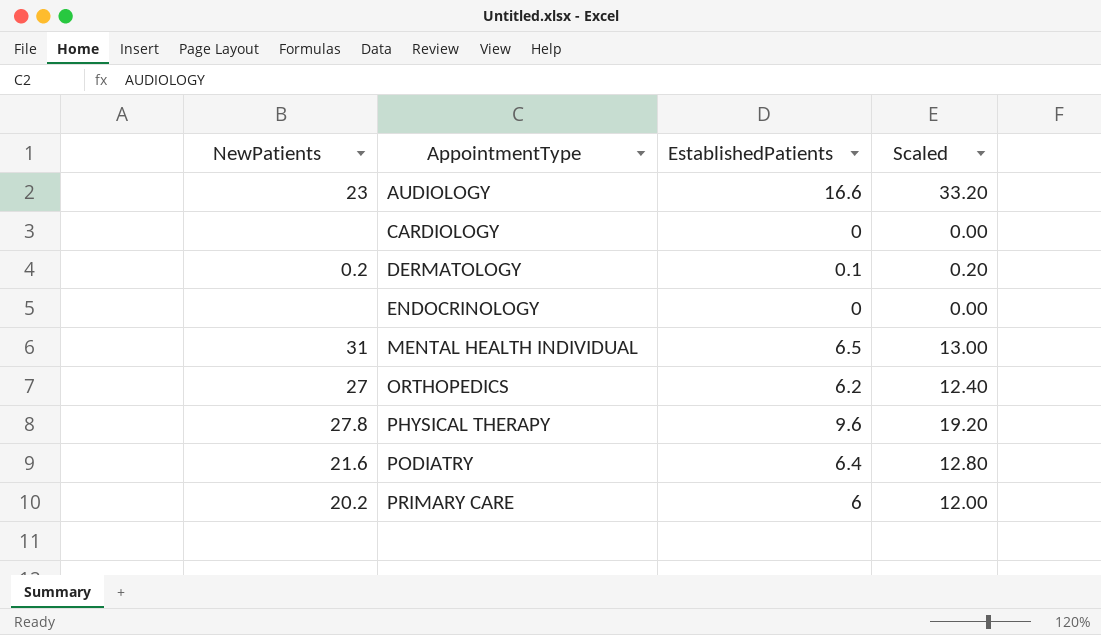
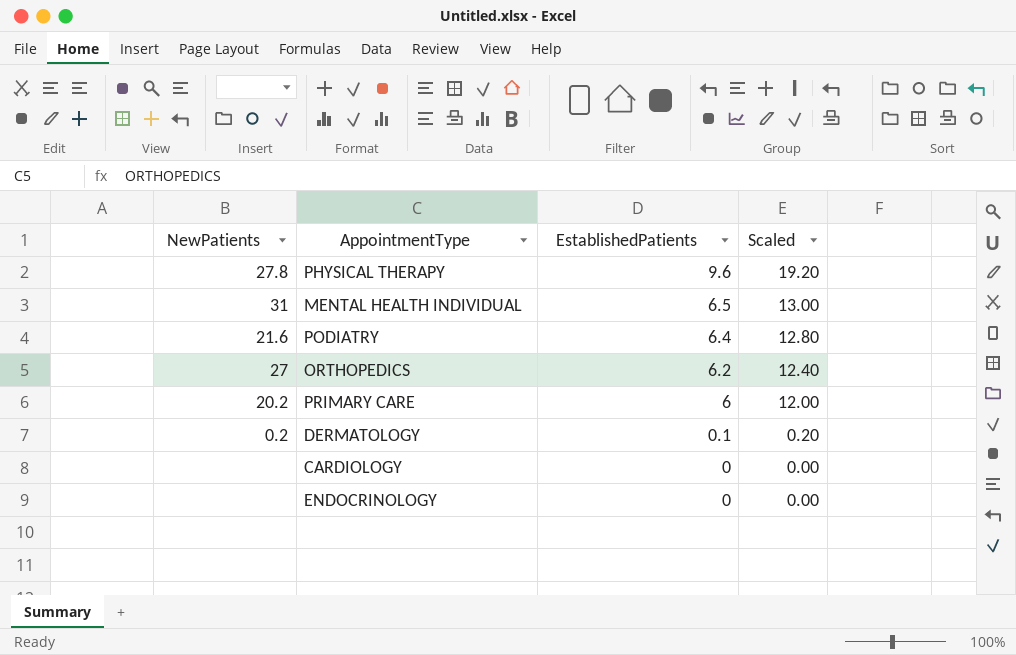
row order: AppointmentType ascending -> EstablishedPatients descending
row AUDIOLOGY: 23 | 16.6 | 33.20 -> none

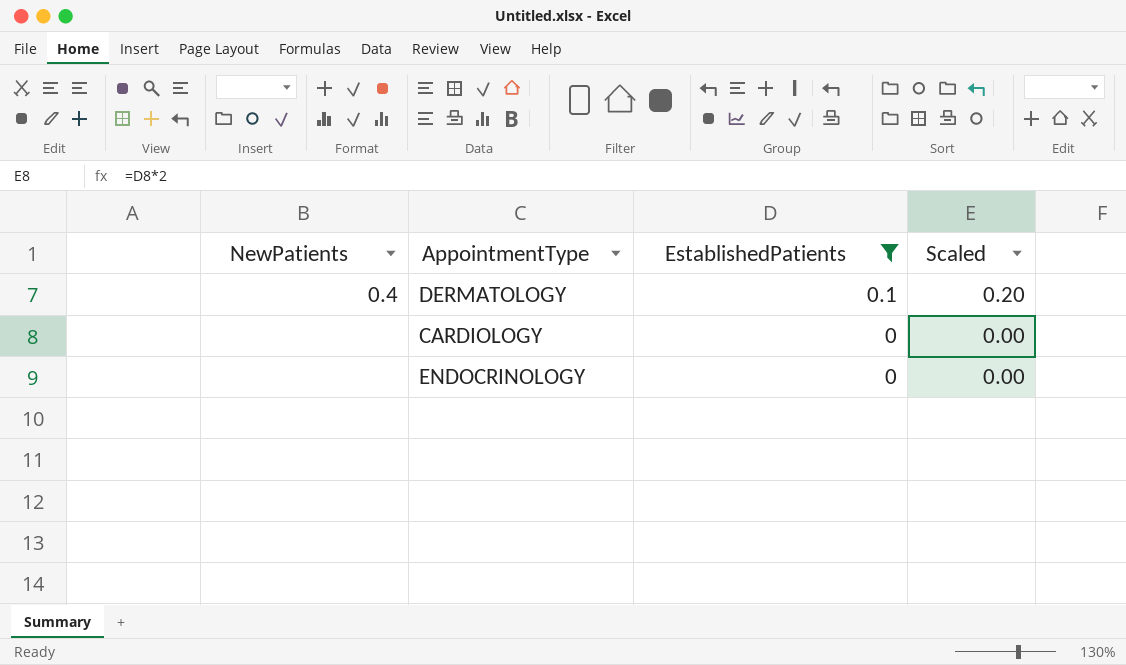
filter: none -> EstablishedPatients <= 0.1
DERMATOLOGY | NewPatients: 0.2 -> 0.4

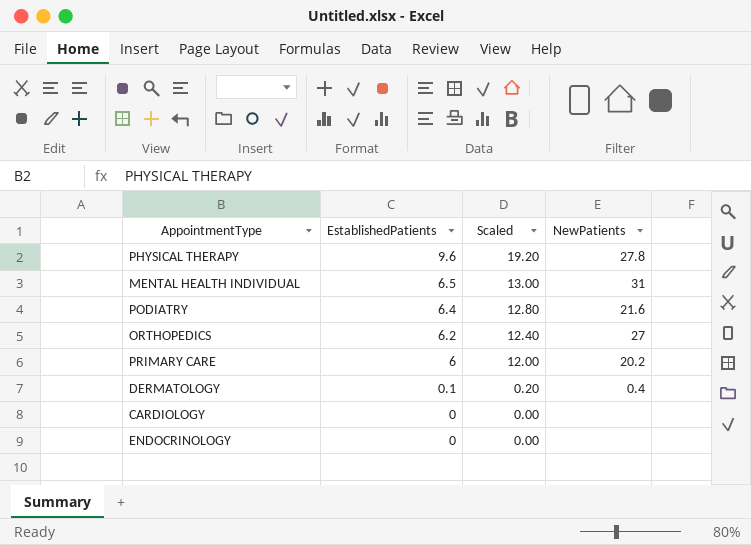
filter: EstablishedPatients <= 0.1 -> none
column NewPatients | position: 1 -> 4

